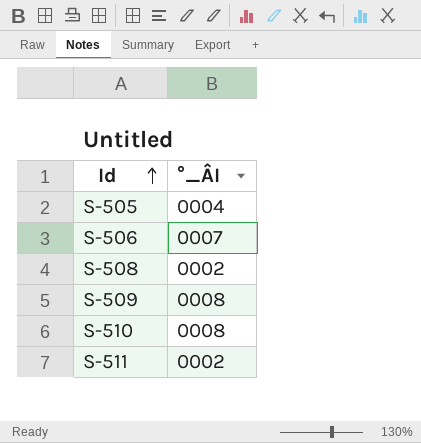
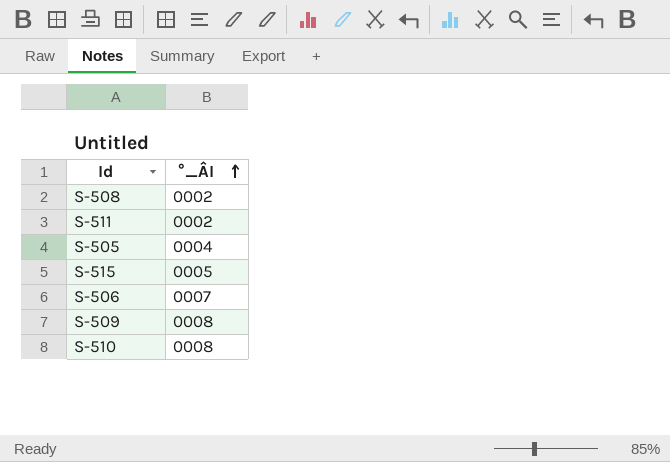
row order: Id ascending -> °_ÂI ascending
row S-515: none -> 0005

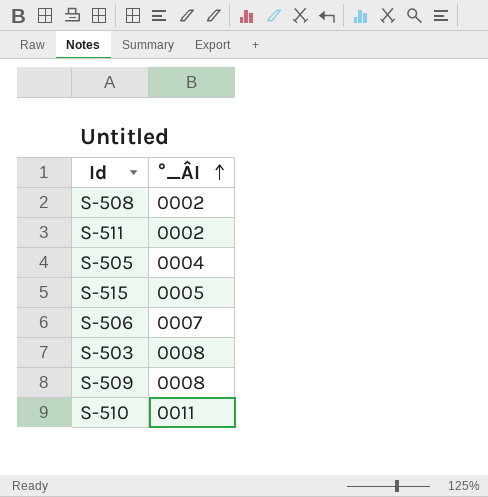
row S-503: none -> 0008
S-510 | °_ÂI: 0008 -> 0011

